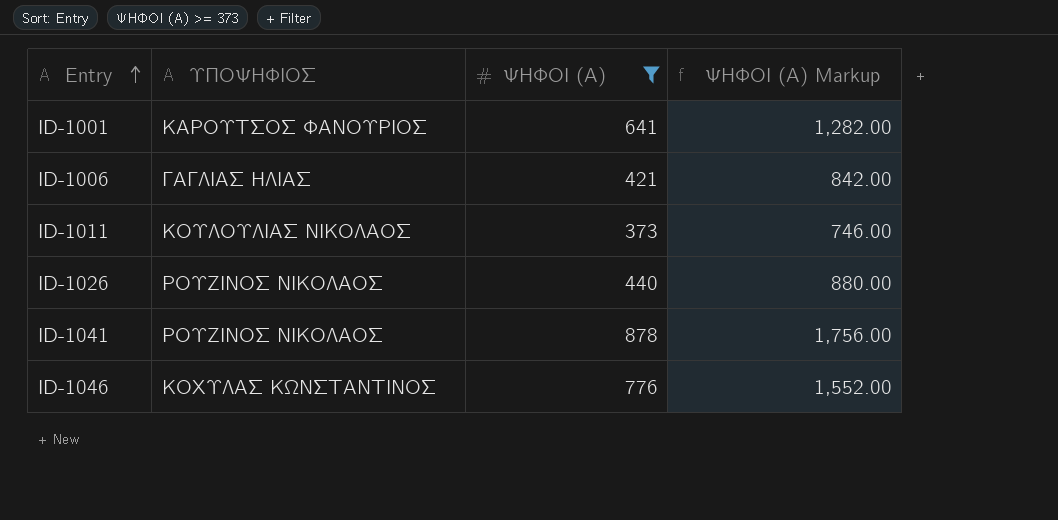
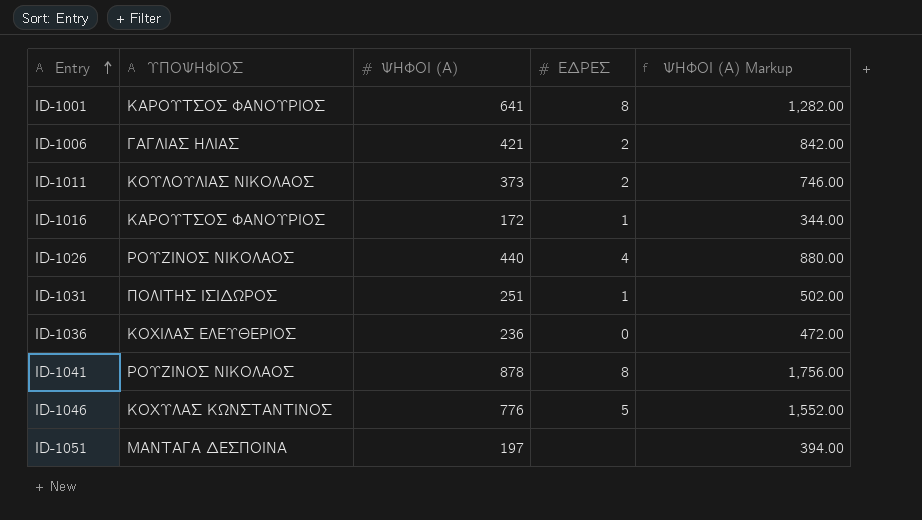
filter: ΨΗΦΟΙ (Α) >= 373 -> none
column ΕΔΡΕΣ | position: none -> 4

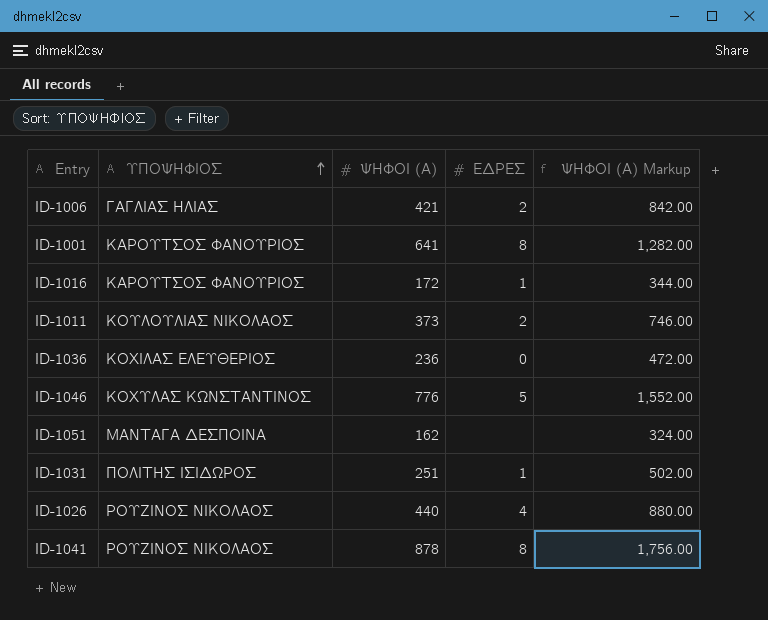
row order: Entry ascending -> ΥΠΟΨΗΦΙΟΣ ascending
ID-1051 | ΨΗΦΟΙ (Α): 197 -> 162
ID-1051 | ΨΗΦΟΙ (Α) Markup: 394.00 -> 324.00

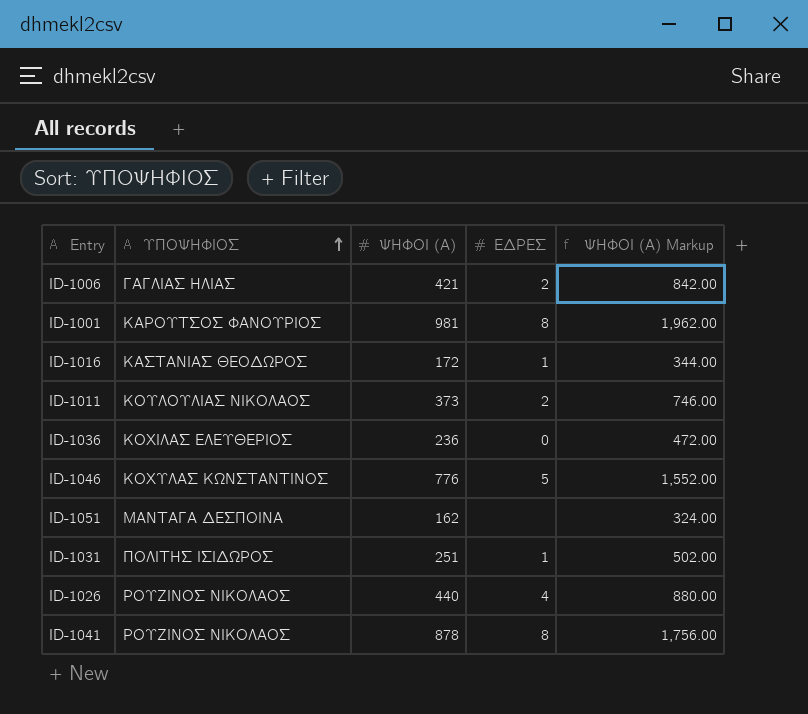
ID-1001 | ΨΗΦΟΙ (Α): 641 -> 981
ID-1001 | ΨΗΦΟΙ (Α) Markup: 1,282.00 -> 1,962.00
ID-1016 | ΥΠΟΨΗΦΙΟΣ: ΚΑΡΟΥΤΣΟΣ ΦΑΝΟΥΡΙΟΣ -> ΚΑΣΤΑΝΙΑΣ ΘΕΟΔΩΡΟΣ

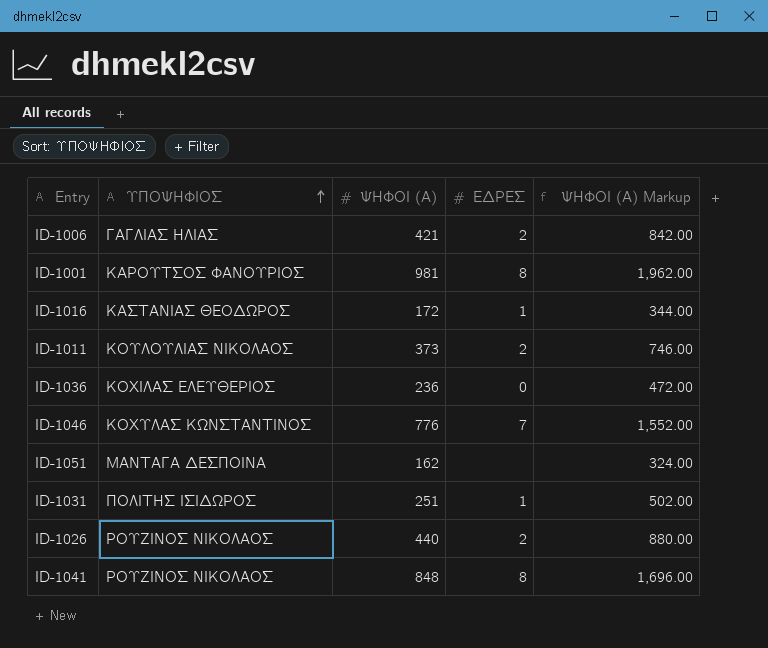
ID-1046 | ΕΔΡΕΣ: 5 -> 7
ID-1026 | ΕΔΡΕΣ: 4 -> 2
ID-1041 | ΨΗΦΟΙ (Α): 878 -> 848
ID-1041 | ΨΗΦΟΙ (Α) Markup: 1,756.00 -> 1,696.00

